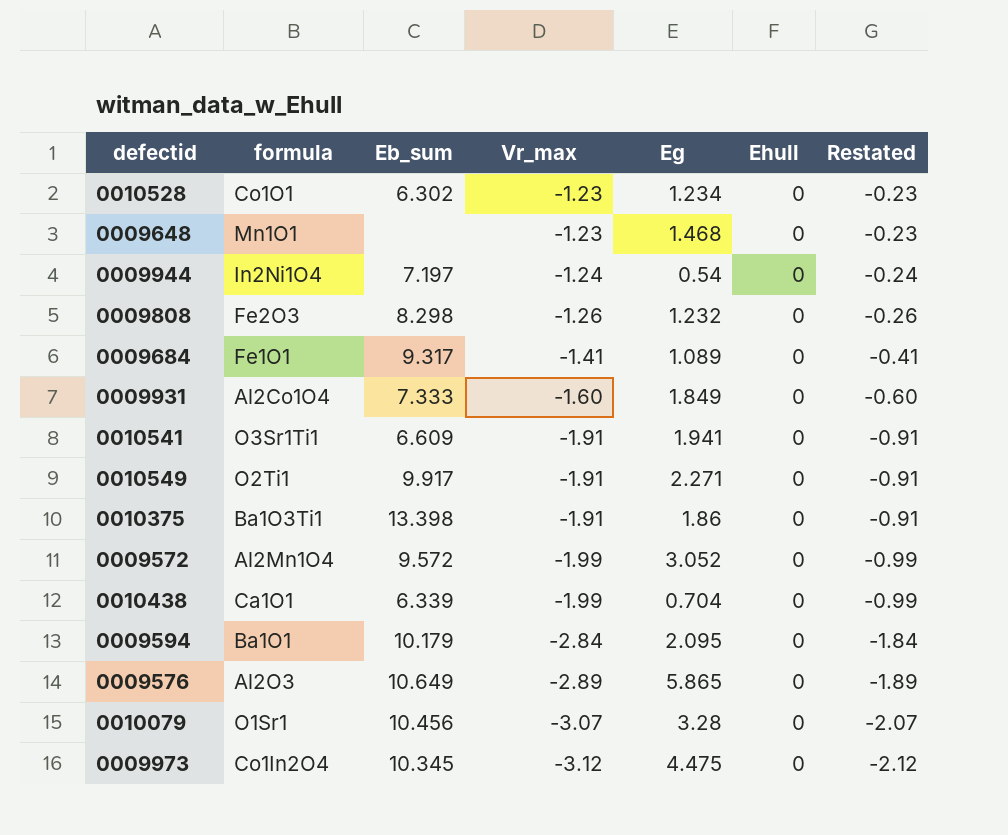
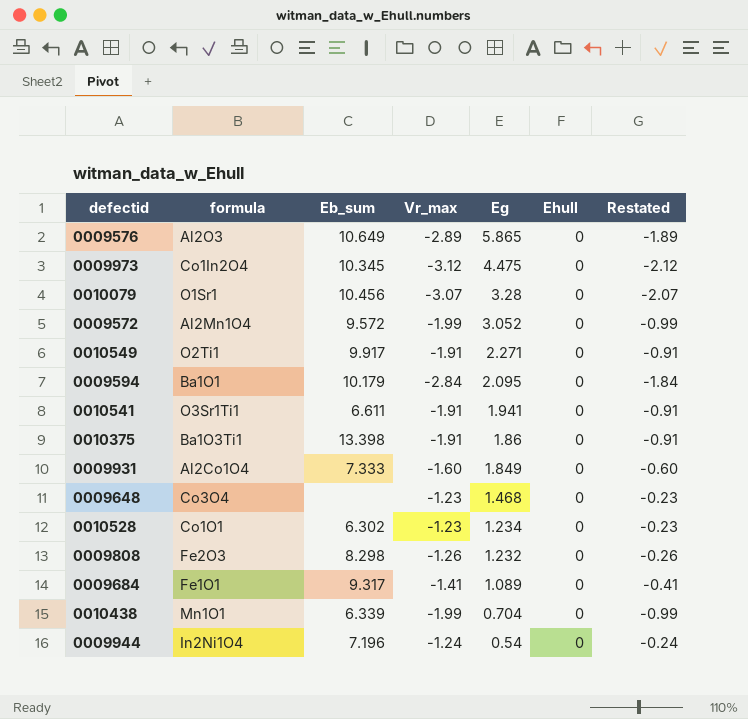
row order: Vr_max descending -> Eg descending
0010541 | Eb_sum: 6.609 -> 6.611
0009648 | formula: Mn1O1 -> Co3O4
0010438 | formula: Ca1O1 -> Mn1O1
0009944 | Eb_sum: 7.197 -> 7.196

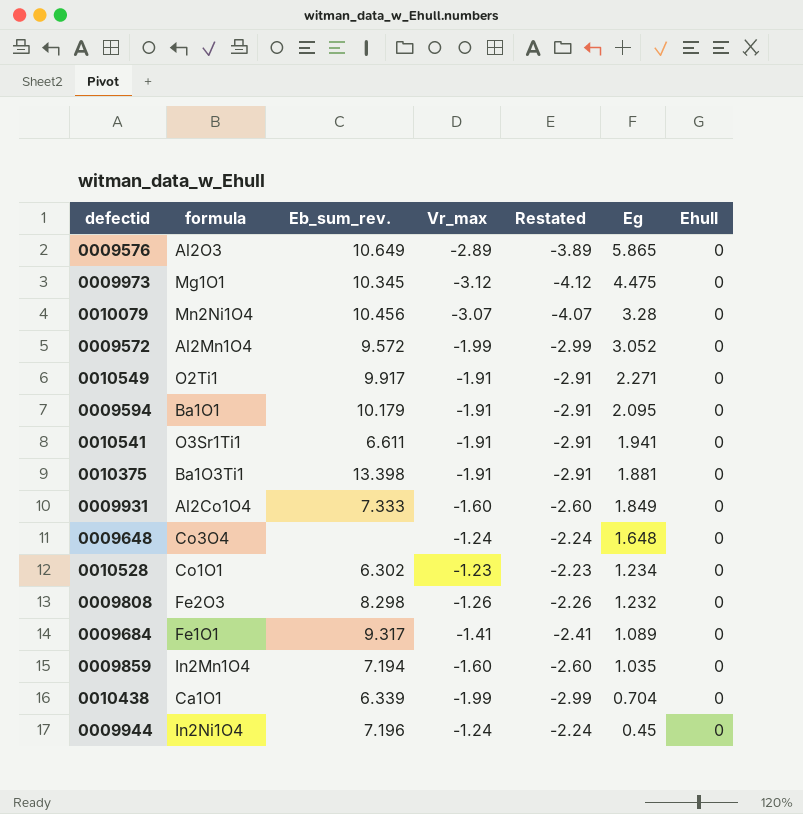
column name: Eb_sum -> Eb_sum_rev.
column Restated | formula: [Vr_max] + 1 -> [Vr_max] - 1
column Restated | position: 7 -> 5
0009973 | formula: Co1In2O4 -> Mg1O1
0010079 | formula: O1Sr1 -> Mn2Ni1O4
0009594 | Vr_max: -2.84 -> -1.91
0010375 | Eg: 1.86 -> 1.881
0009648 | Vr_max: -1.23 -> -1.24
0009648 | Eg: 1.468 -> 1.648
row 0009859: none -> In2Mn1O4 | 7.194 | -1.60 | -2.60 | 1.035 | 0
0010438 | formula: Mn1O1 -> Ca1O1
0009944 | Eg: 0.54 -> 0.45

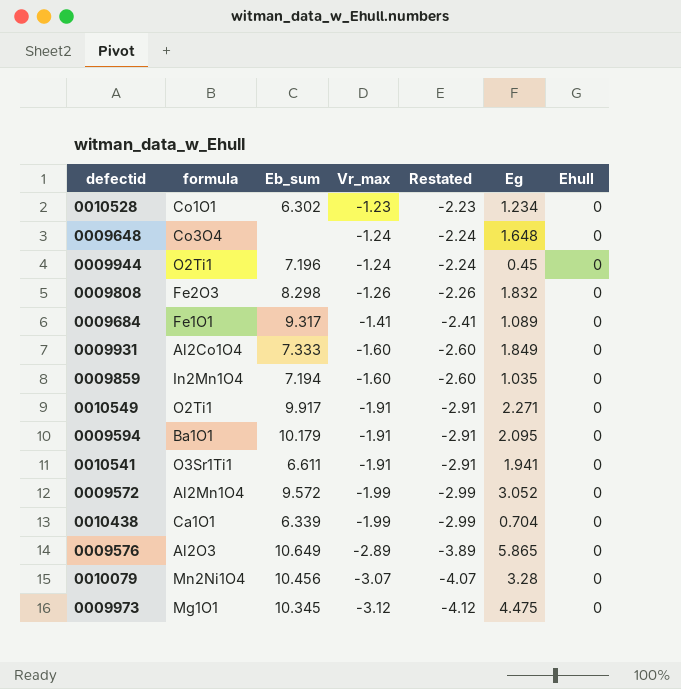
row order: Eg descending -> Vr_max descending
column name: Eb_sum_rev. -> Eb_sum
row 0010375: Ba1O3Ti1 | 13.398 | -1.91 | -2.91 | 1.881 | 0 -> none
0009944 | formula: In2Ni1O4 -> O2Ti1
0009808 | Eg: 1.232 -> 1.832

